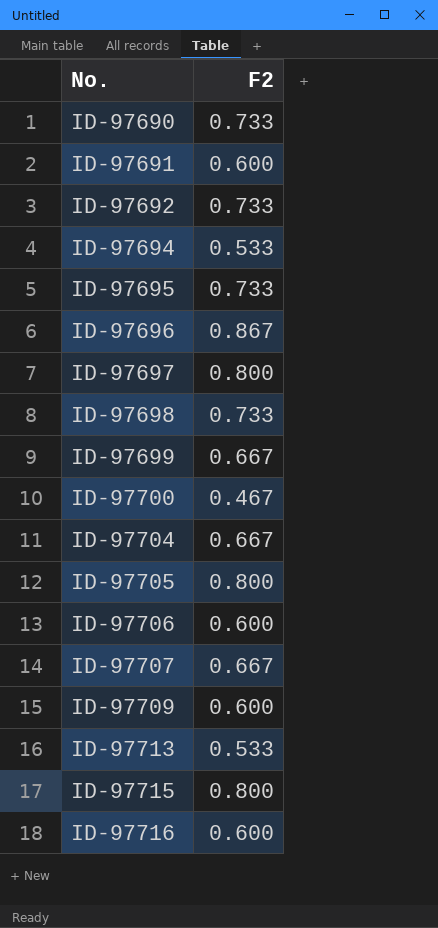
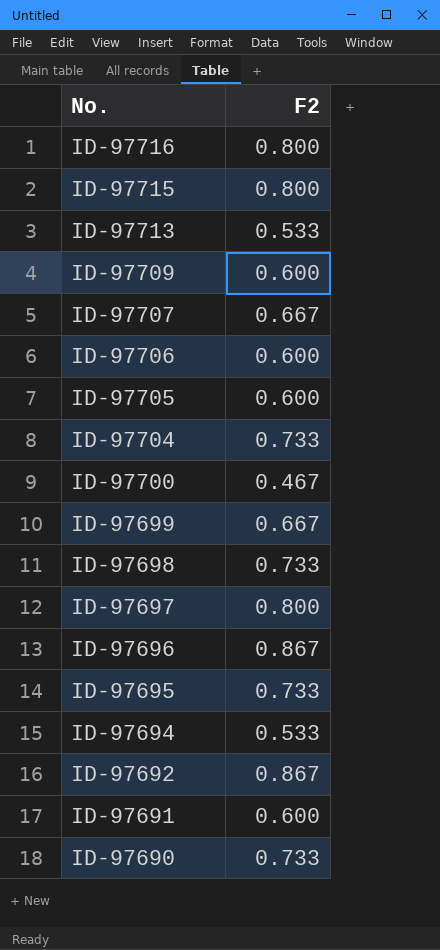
row order: No. ascending -> No. descending
ID-97716 | F2: 0.600 -> 0.800
ID-97705 | F2: 0.800 -> 0.600
ID-97704 | F2: 0.667 -> 0.733
ID-97692 | F2: 0.733 -> 0.867

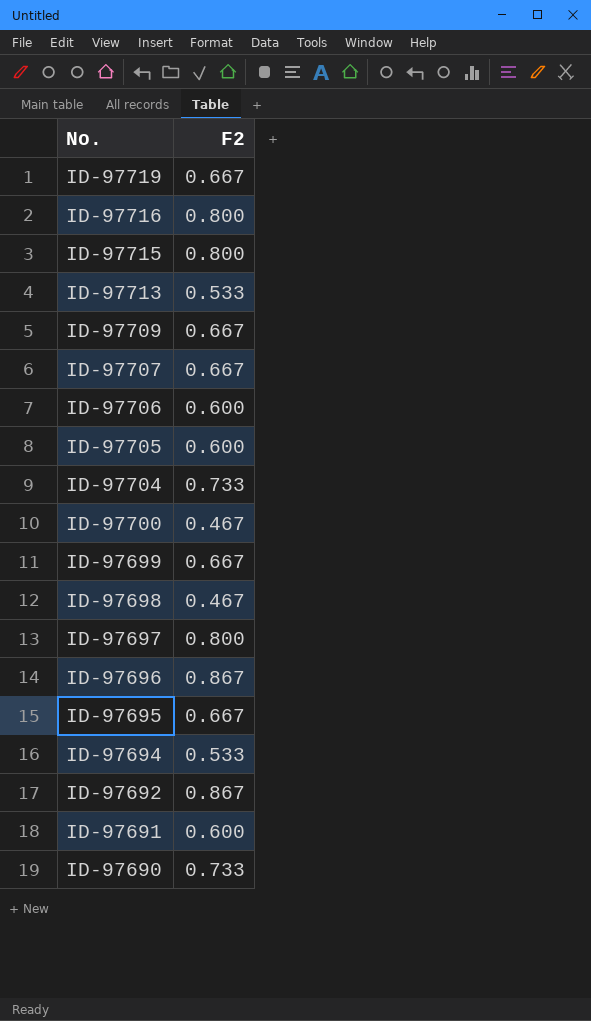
row ID-97719: none -> 0.667
ID-97709 | F2: 0.600 -> 0.667
ID-97698 | F2: 0.733 -> 0.467
ID-97695 | F2: 0.733 -> 0.667

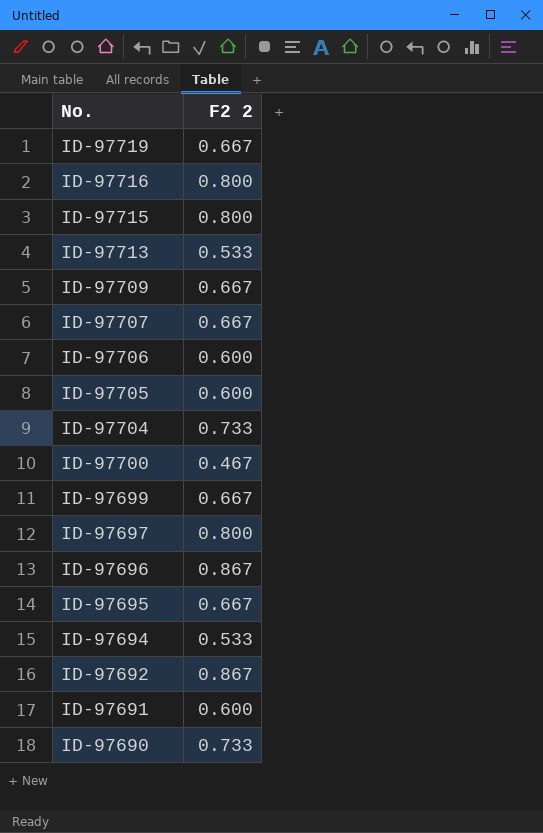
column name: F2 -> F2 2
row ID-97698: 0.467 -> none

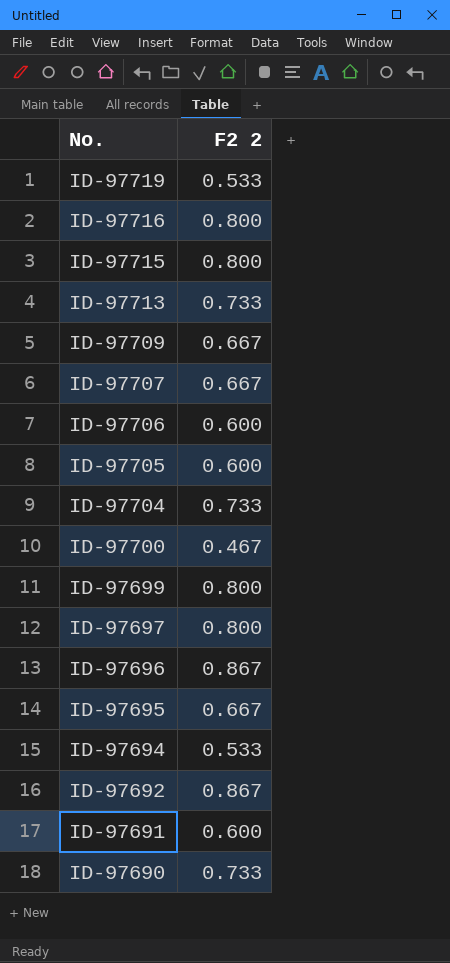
ID-97719 | F2 2: 0.667 -> 0.533
ID-97713 | F2 2: 0.533 -> 0.733
ID-97699 | F2 2: 0.667 -> 0.800

